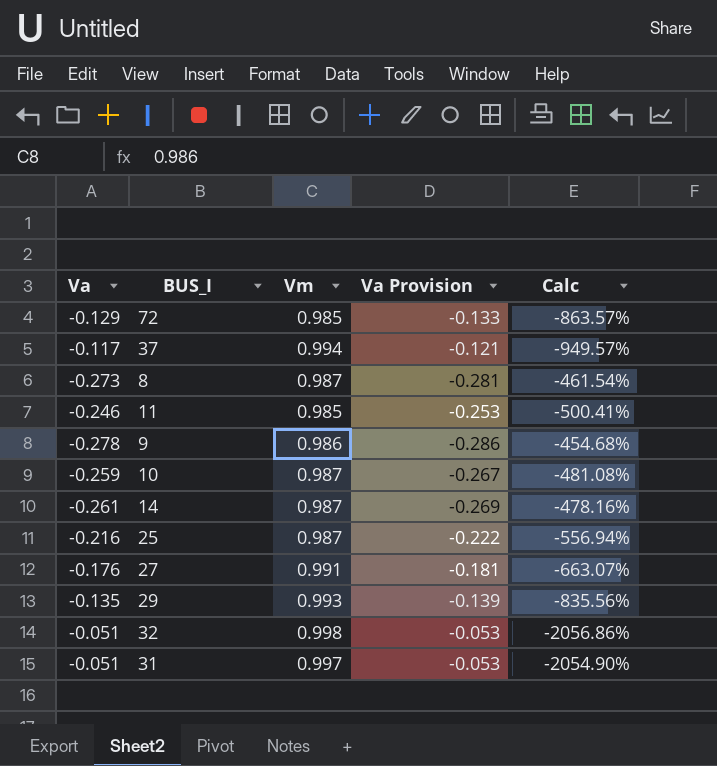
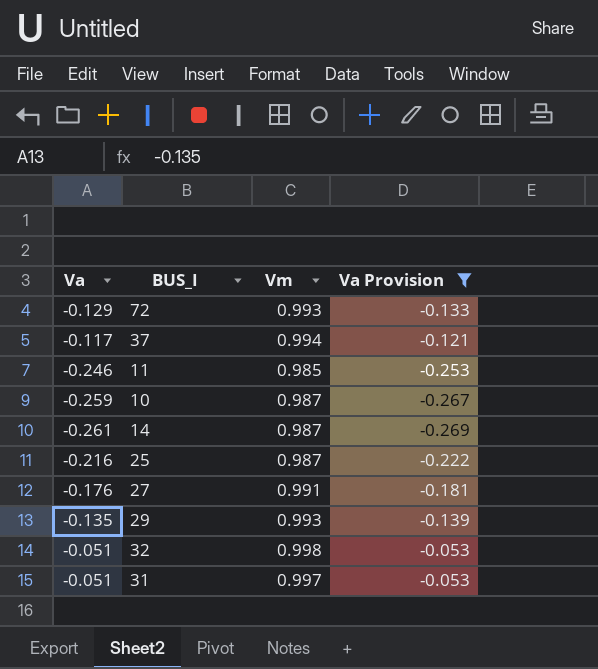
filter: none -> Va Provision >= -0.269
column Calc | formula: ([Vm] - [Va]) / [Va] -> none
72 | Vm: 0.985 -> 0.993

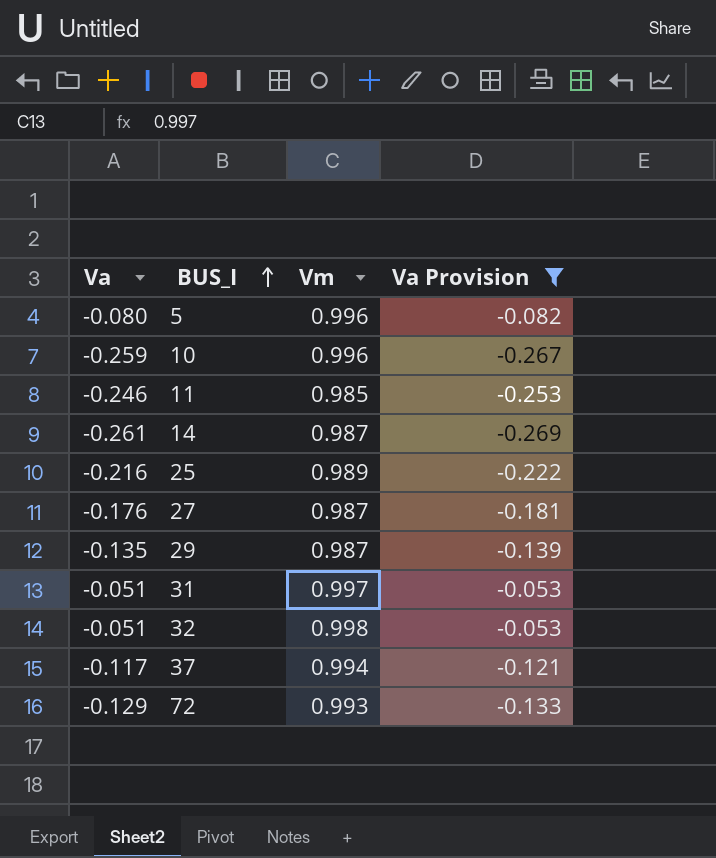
row order: none -> BUS_I ascending
row 5: none -> -0.080 | 0.996 | -0.082
10 | Vm: 0.987 -> 0.996
25 | Vm: 0.987 -> 0.989
27 | Vm: 0.991 -> 0.987
29 | Vm: 0.993 -> 0.987

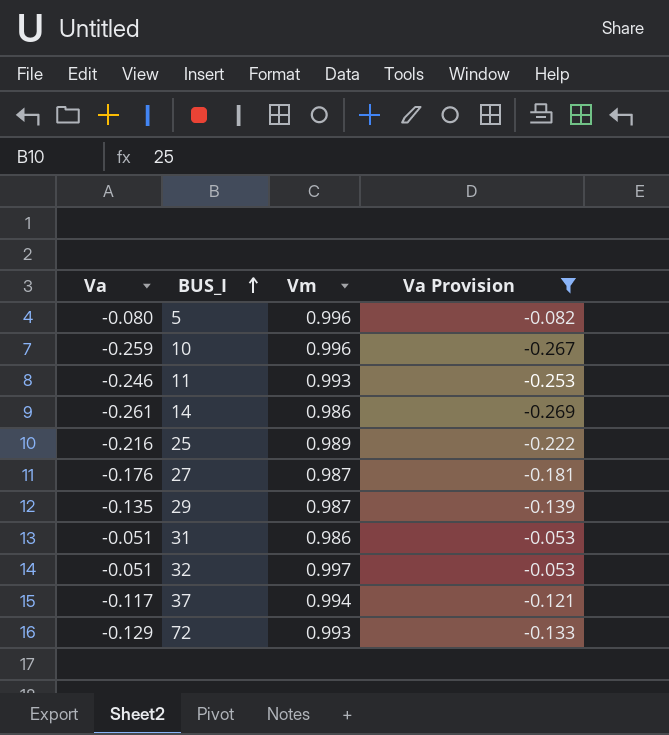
11 | Vm: 0.985 -> 0.993
14 | Vm: 0.987 -> 0.986
31 | Vm: 0.997 -> 0.986
32 | Vm: 0.998 -> 0.997

